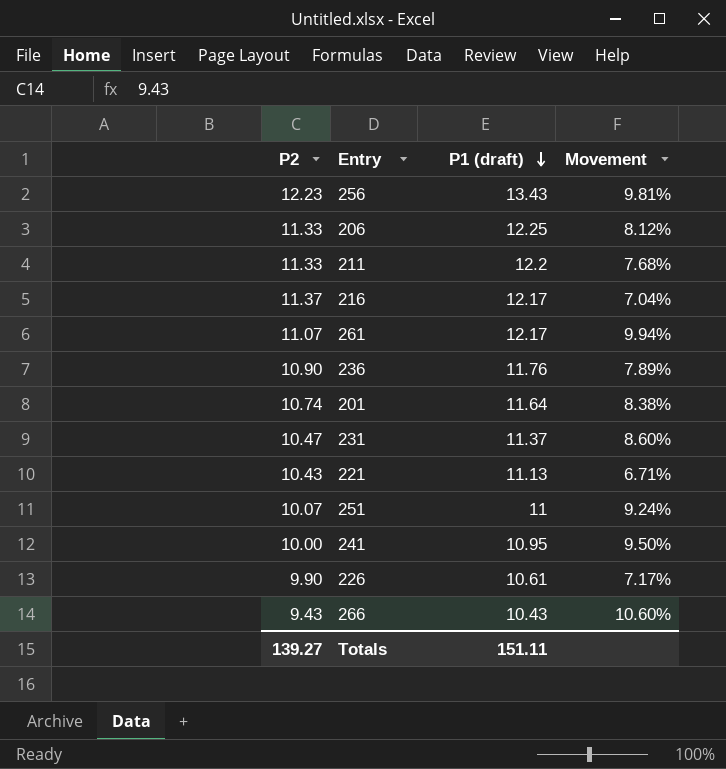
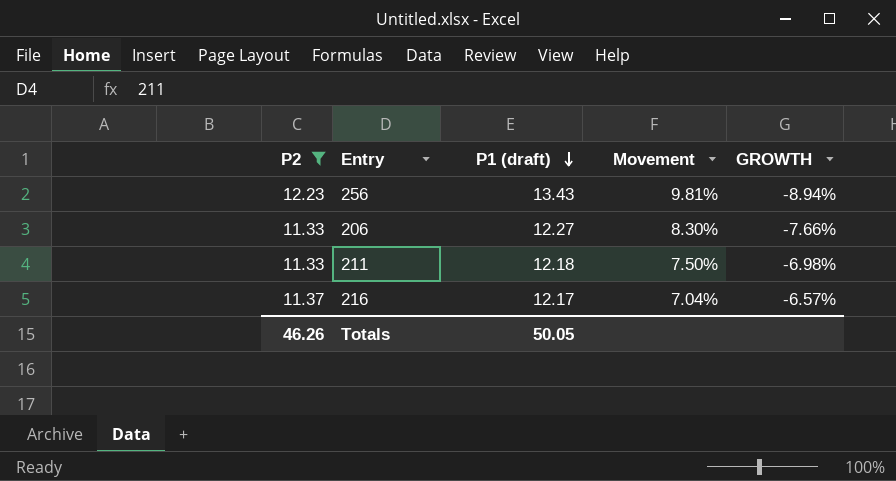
filter: none -> P2 >= 11.33
column GROWTH | formula: none -> ([P2] - [P1 (draft)]) / [P1 (draft)]
206 | P1 (draft): 12.25 -> 12.27
206 | Movement: 8.12% -> 8.30%
211 | P1 (draft): 12.2 -> 12.18
211 | Movement: 7.68% -> 7.50%
Totals | P2: 139.27 -> 46.26
Totals | P1 (draft): 151.11 -> 50.05

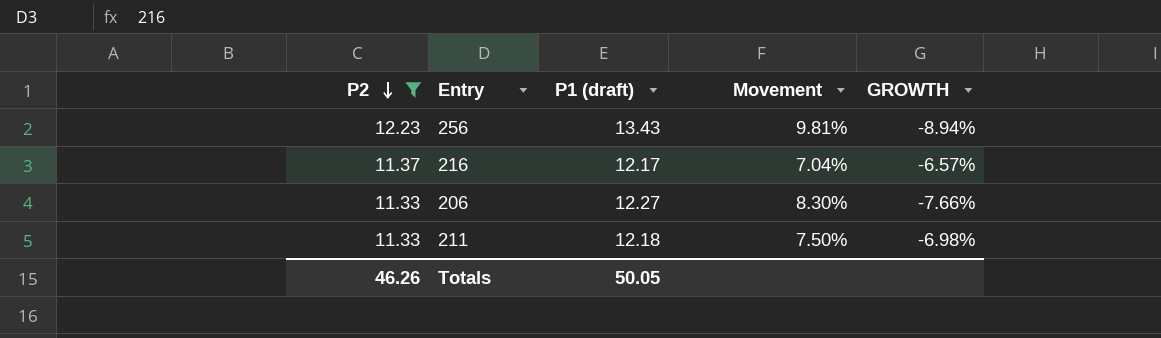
row order: P1 (draft) descending -> P2 descending

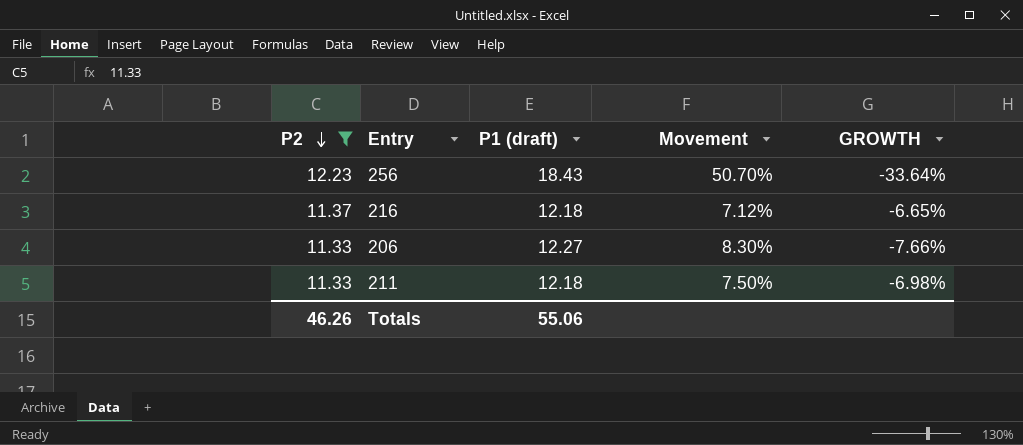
256 | P1 (draft): 13.43 -> 18.43
256 | Movement: 9.81% -> 50.70%
256 | GROWTH: -8.94% -> -33.64%
216 | P1 (draft): 12.17 -> 12.18
216 | Movement: 7.04% -> 7.12%
216 | GROWTH: -6.57% -> -6.65%
Totals | P1 (draft): 50.05 -> 55.06

